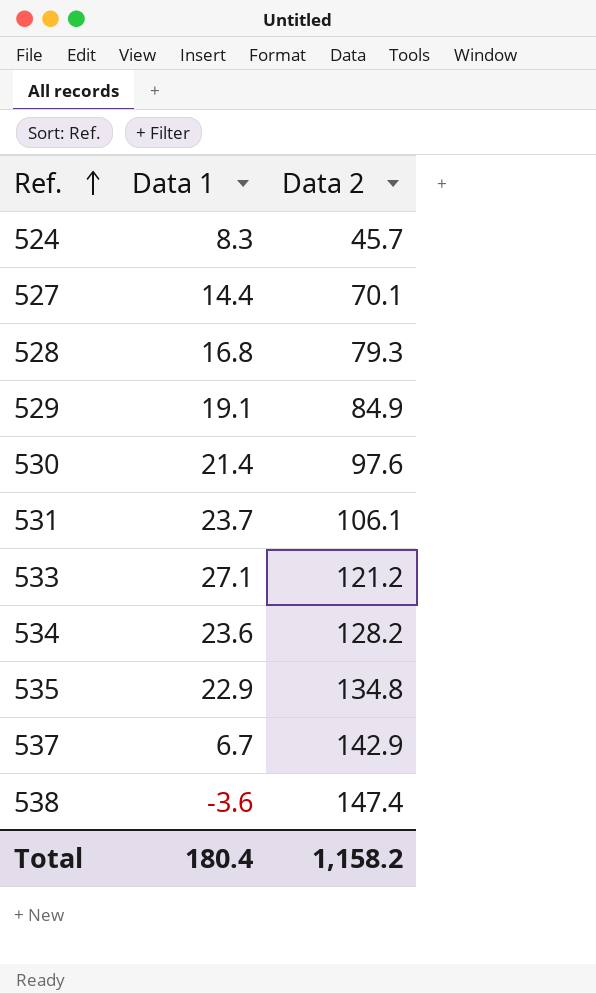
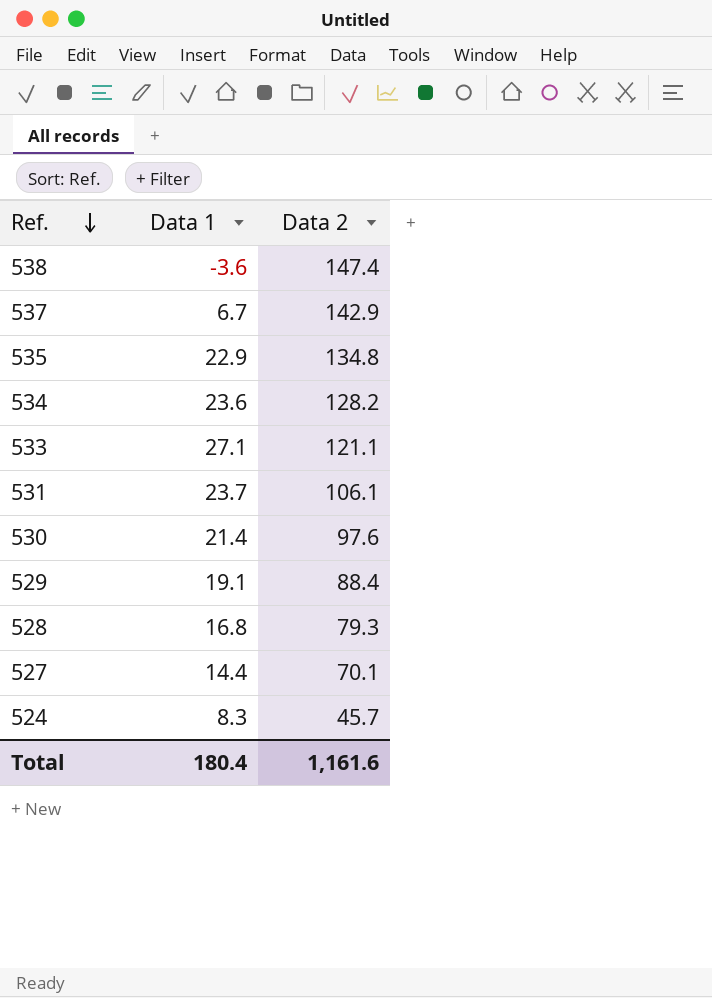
row order: Ref. ascending -> Ref. descending
533 | Data 2: 121.2 -> 121.1
529 | Data 2: 84.9 -> 88.4
Total | Data 2: 1,158.2 -> 1,161.6

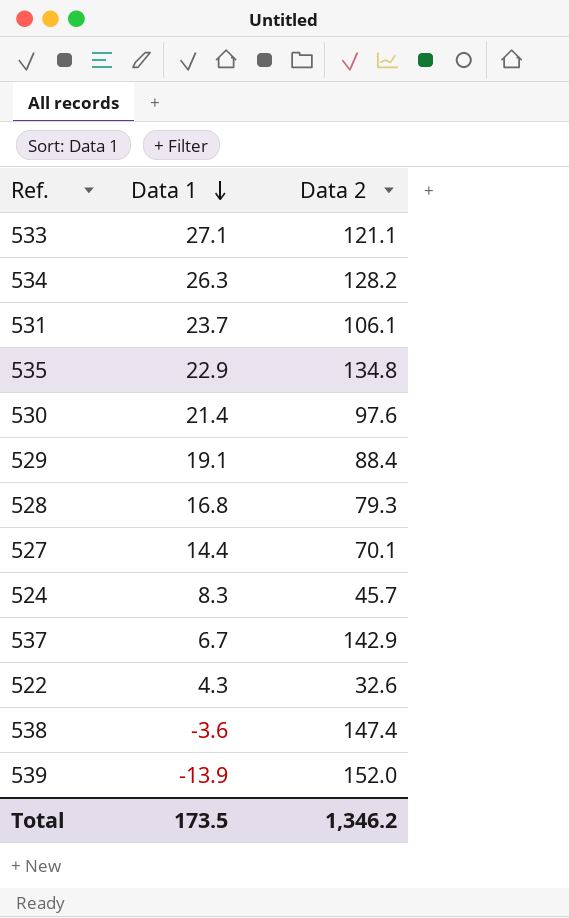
row order: Ref. descending -> Data 1 descending
534 | Data 1: 23.6 -> 26.3
row 522: none -> 4.3 | 32.6
row 539: none -> -13.9 | 152.0
Total | Data 1: 180.4 -> 173.5
Total | Data 2: 1,161.6 -> 1,346.2

